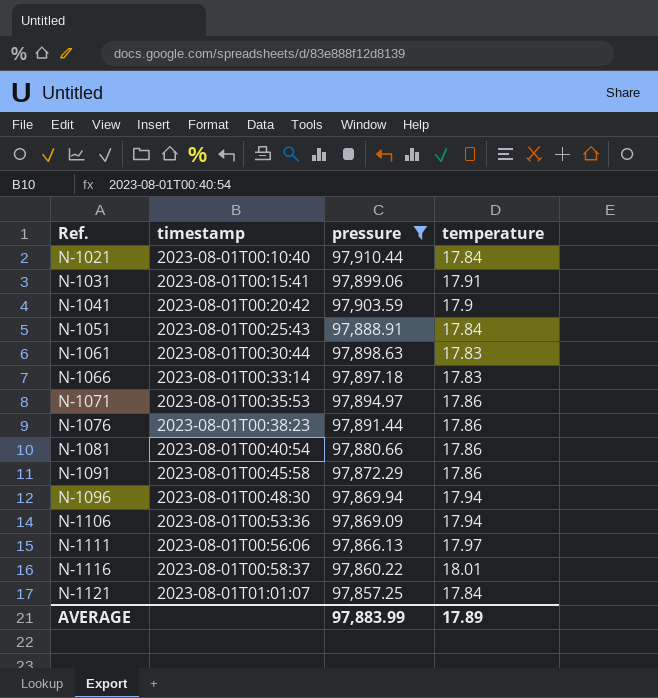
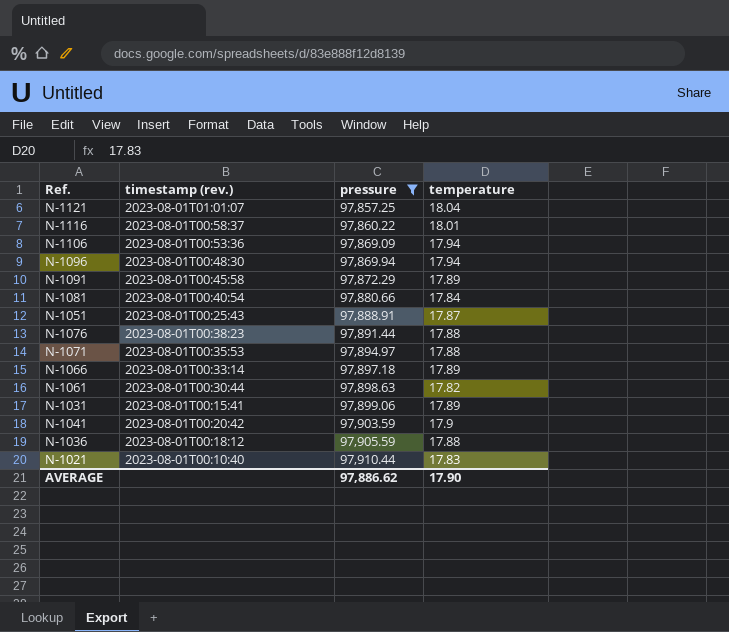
row order: Ref. ascending -> pressure ascending
column name: timestamp -> timestamp (rev.)
row N-1111: 2023-08-01T00:56:06 | 97,866.13 | 17.97 -> none
N-1121 | temperature: 17.84 -> 18.04
N-1091 | temperature: 17.86 -> 17.89
N-1081 | temperature: 17.86 -> 17.84
N-1051 | temperature: 17.84 -> 17.87
N-1076 | temperature: 17.86 -> 17.88
N-1071 | temperature: 17.86 -> 17.88
N-1066 | temperature: 17.83 -> 17.89
N-1061 | temperature: 17.83 -> 17.82
N-1031 | temperature: 17.91 -> 17.89
row N-1036: none -> 2023-08-01T00:18:12 | 97,905.59 | 17.88
N-1021 | temperature: 17.84 -> 17.83
AVERAGE | pressure: 97,883.99 -> 97,886.62
AVERAGE | temperature: 17.89 -> 17.90

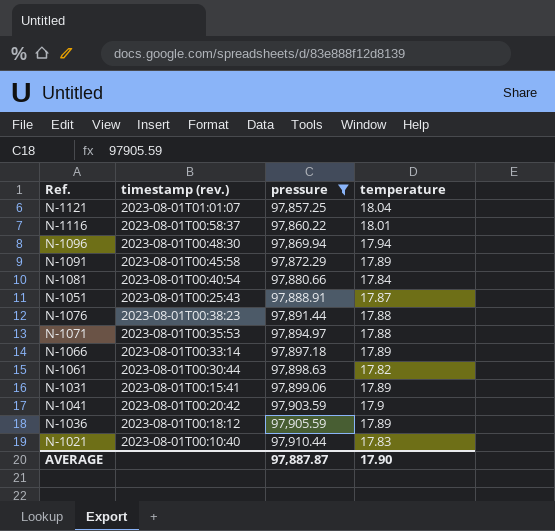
row N-1106: 2023-08-01T00:53:36 | 97,869.09 | 17.94 -> none
N-1036 | temperature: 17.88 -> 17.89
AVERAGE | pressure: 97,886.62 -> 97,887.87

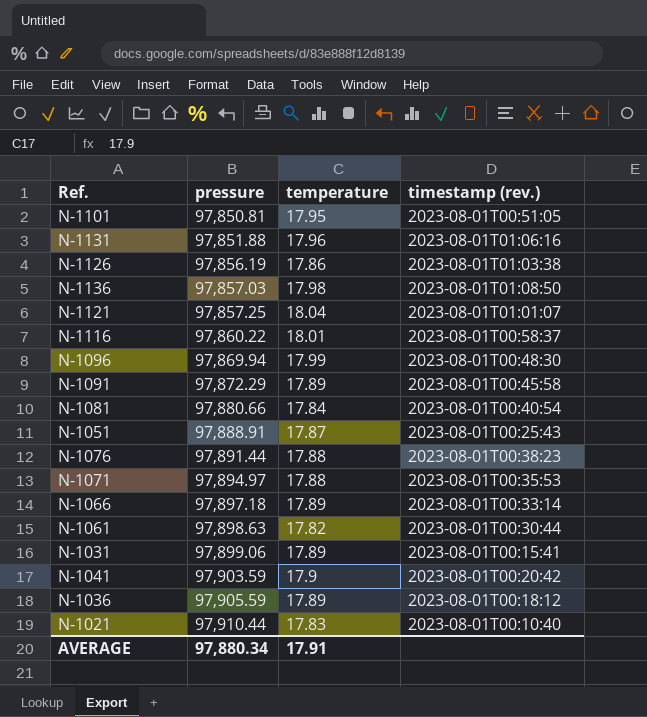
filter: pressure >= 97,857.25 -> none
column timestamp (rev.) | position: 2 -> 4
N-1096 | temperature: 17.94 -> 17.99
AVERAGE | pressure: 97,887.87 -> 97,880.34
AVERAGE | temperature: 17.90 -> 17.91

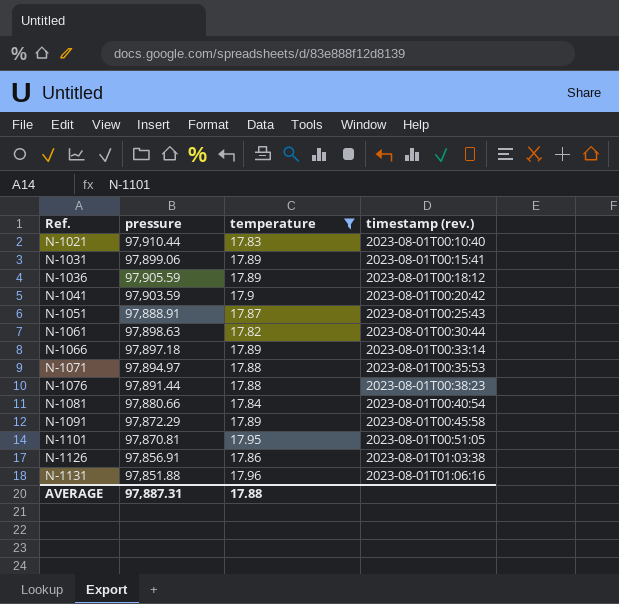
filter: none -> temperature <= 17.96
row order: pressure ascending -> Ref. ascending
N-1101 | pressure: 97,850.81 -> 97,870.81
N-1126 | pressure: 97,856.19 -> 97,856.91
AVERAGE | pressure: 97,880.34 -> 97,887.31
AVERAGE | temperature: 17.91 -> 17.88

